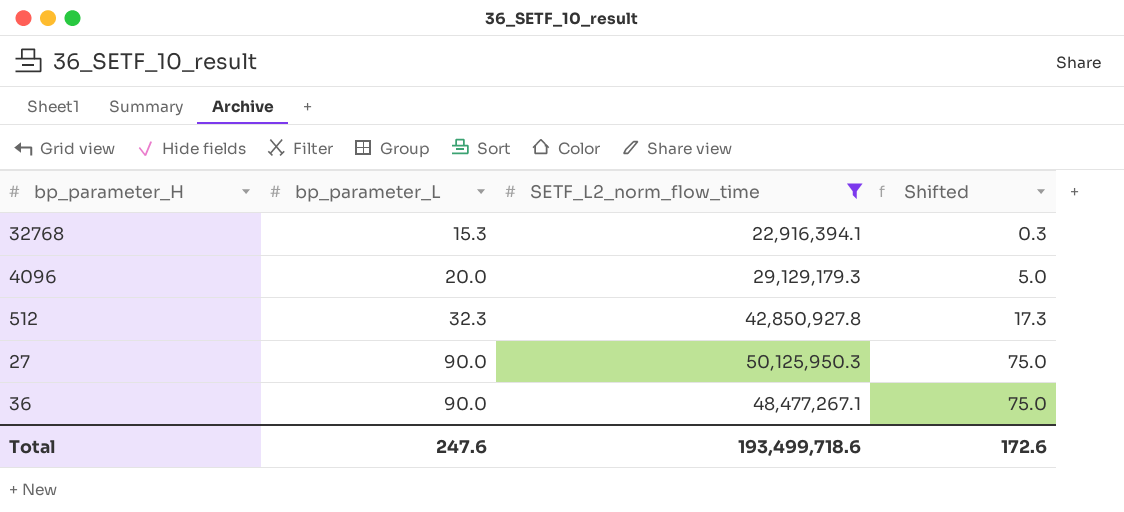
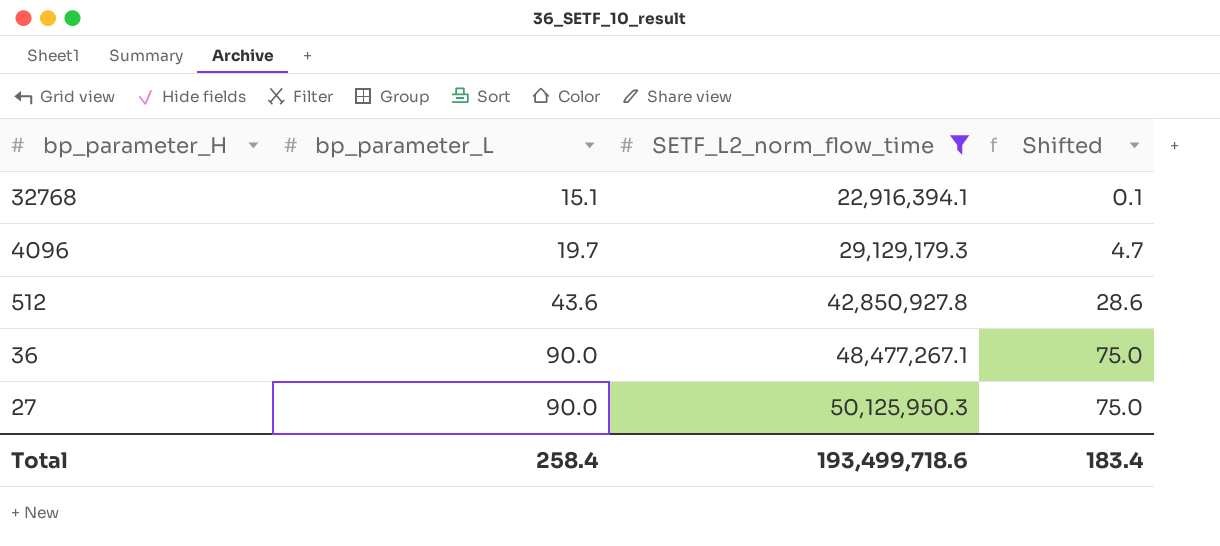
row order: bp_parameter_L ascending -> bp_parameter_H descending
32768 | bp_parameter_L: 15.3 -> 15.1
32768 | Shifted: 0.3 -> 0.1
4096 | bp_parameter_L: 20.0 -> 19.7
4096 | Shifted: 5.0 -> 4.7
512 | bp_parameter_L: 32.3 -> 43.6
512 | Shifted: 17.3 -> 28.6
Total | bp_parameter_L: 247.6 -> 258.4
Total | Shifted: 172.6 -> 183.4

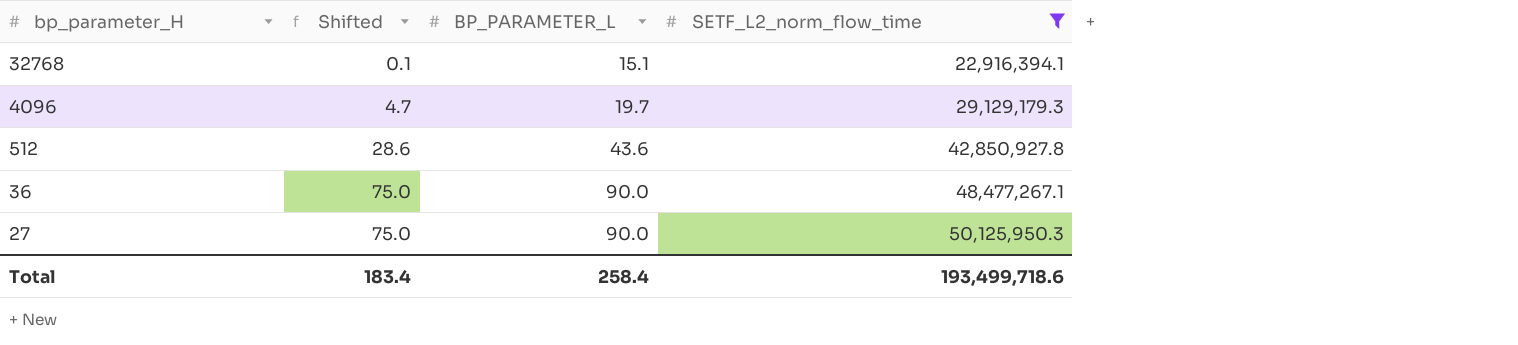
column Shifted | position: 4 -> 2
column name: bp_parameter_L -> BP_PARAMETER_L

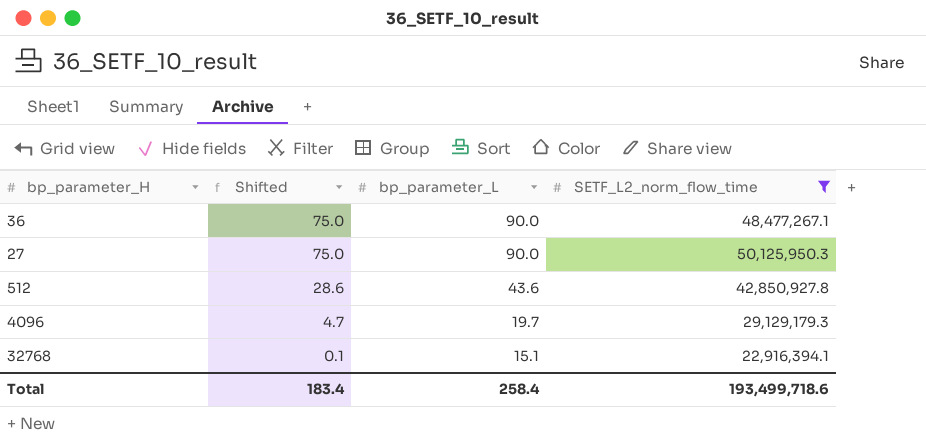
row order: bp_parameter_H descending -> Shifted descending
column name: BP_PARAMETER_L -> bp_parameter_L

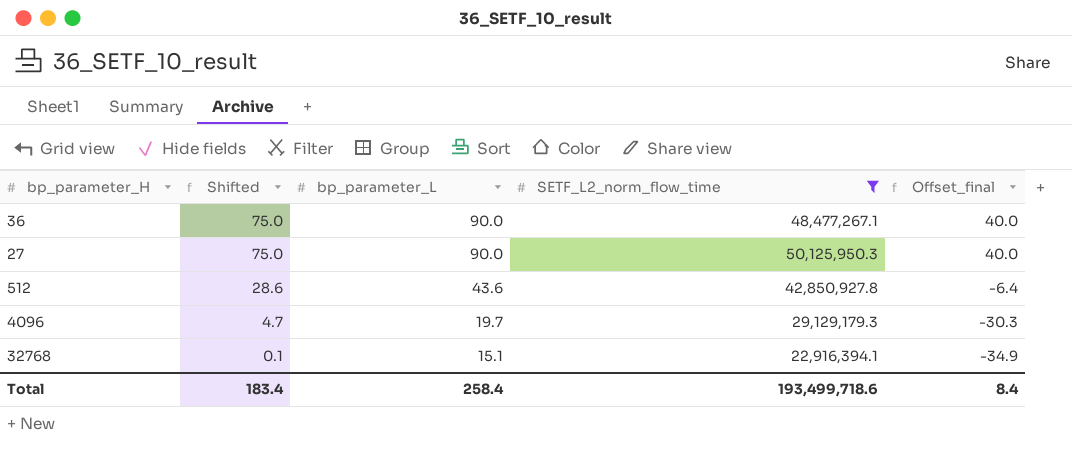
column Offset_final | formula: none -> [bp_parameter_L] - 50

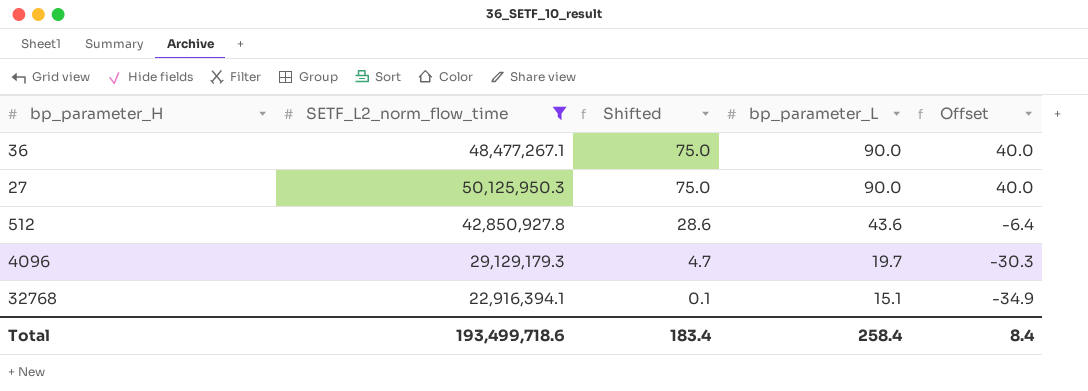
column SETF_L2_norm_flow_time | position: 4 -> 2
column name: Offset_final -> Offset

